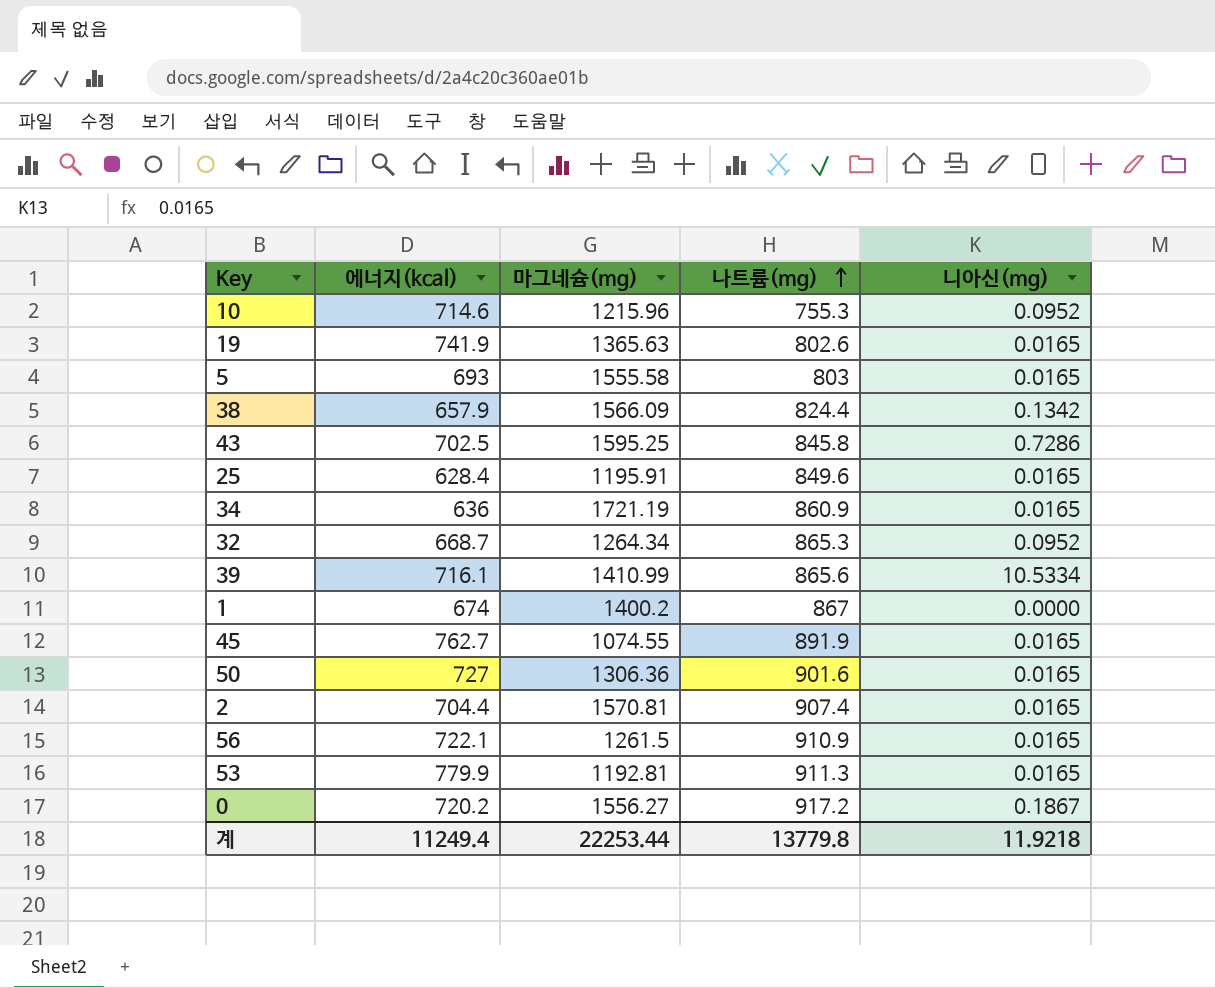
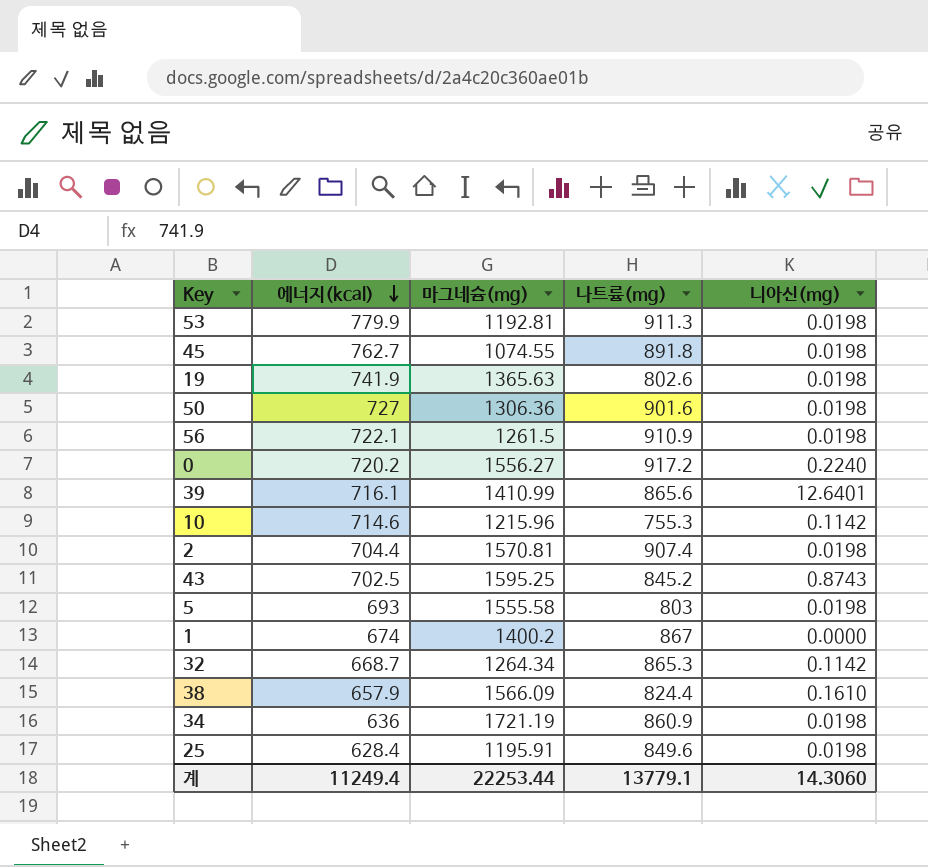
row order: 나트륨(mg) ascending -> 에너지(kcal) descending
53 | 니아신(mg): 0.0165 -> 0.0198
45 | 나트륨(mg): 891.9 -> 891.8
45 | 니아신(mg): 0.0165 -> 0.0198
19 | 니아신(mg): 0.0165 -> 0.0198
50 | 니아신(mg): 0.0165 -> 0.0198
56 | 니아신(mg): 0.0165 -> 0.0198
0 | 니아신(mg): 0.1867 -> 0.2240
39 | 니아신(mg): 10.5334 -> 12.6401
10 | 니아신(mg): 0.0952 -> 0.1142
2 | 니아신(mg): 0.0165 -> 0.0198
43 | 나트륨(mg): 845.8 -> 845.2
43 | 니아신(mg): 0.7286 -> 0.8743
5 | 니아신(mg): 0.0165 -> 0.0198
32 | 니아신(mg): 0.0952 -> 0.1142
38 | 니아신(mg): 0.1342 -> 0.1610
34 | 니아신(mg): 0.0165 -> 0.0198
25 | 니아신(mg): 0.0165 -> 0.0198
계 | 나트륨(mg): 13779.8 -> 13779.1
계 | 니아신(mg): 11.9218 -> 14.3060

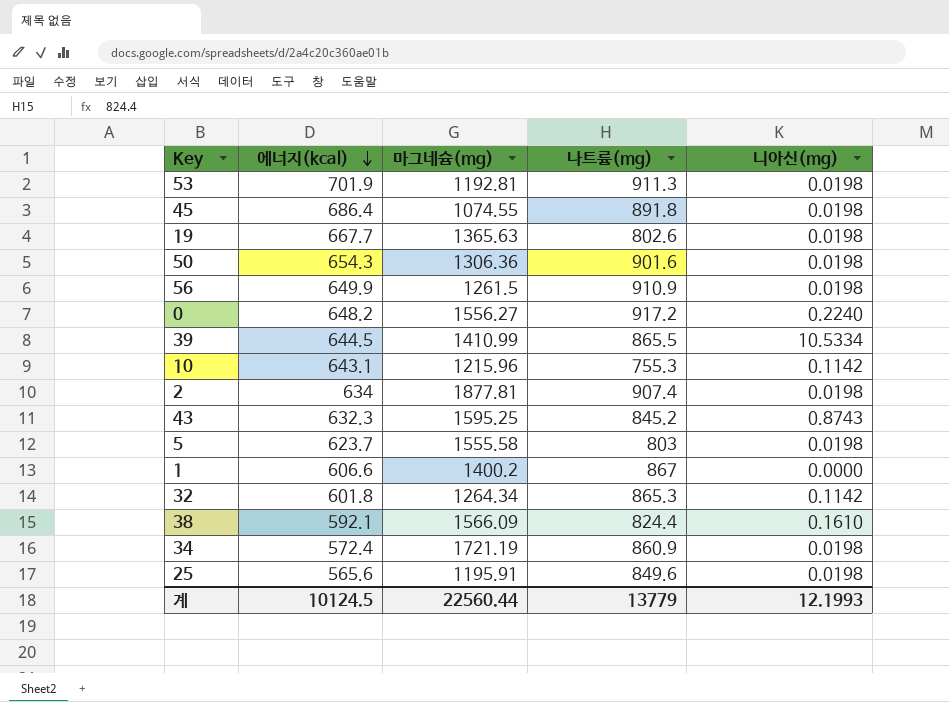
53 | 에너지(kcal): 779.9 -> 701.9
45 | 에너지(kcal): 762.7 -> 686.4
19 | 에너지(kcal): 741.9 -> 667.7
50 | 에너지(kcal): 727 -> 654.3
56 | 에너지(kcal): 722.1 -> 649.9
0 | 에너지(kcal): 720.2 -> 648.2
39 | 에너지(kcal): 716.1 -> 644.5
39 | 나트륨(mg): 865.6 -> 865.5
39 | 니아신(mg): 12.6401 -> 10.5334
10 | 에너지(kcal): 714.6 -> 643.1
2 | 에너지(kcal): 704.4 -> 634
2 | 마그네슘(mg): 1570.81 -> 1877.81
43 | 에너지(kcal): 702.5 -> 632.3
5 | 에너지(kcal): 693 -> 623.7
1 | 에너지(kcal): 674 -> 606.6
32 | 에너지(kcal): 668.7 -> 601.8
38 | 에너지(kcal): 657.9 -> 592.1
34 | 에너지(kcal): 636 -> 572.4
25 | 에너지(kcal): 628.4 -> 565.6
계 | 에너지(kcal): 11249.4 -> 10124.5
계 | 마그네슘(mg): 22253.44 -> 22560.44
계 | 나트륨(mg): 13779.1 -> 13779
계 | 니아신(mg): 14.3060 -> 12.1993

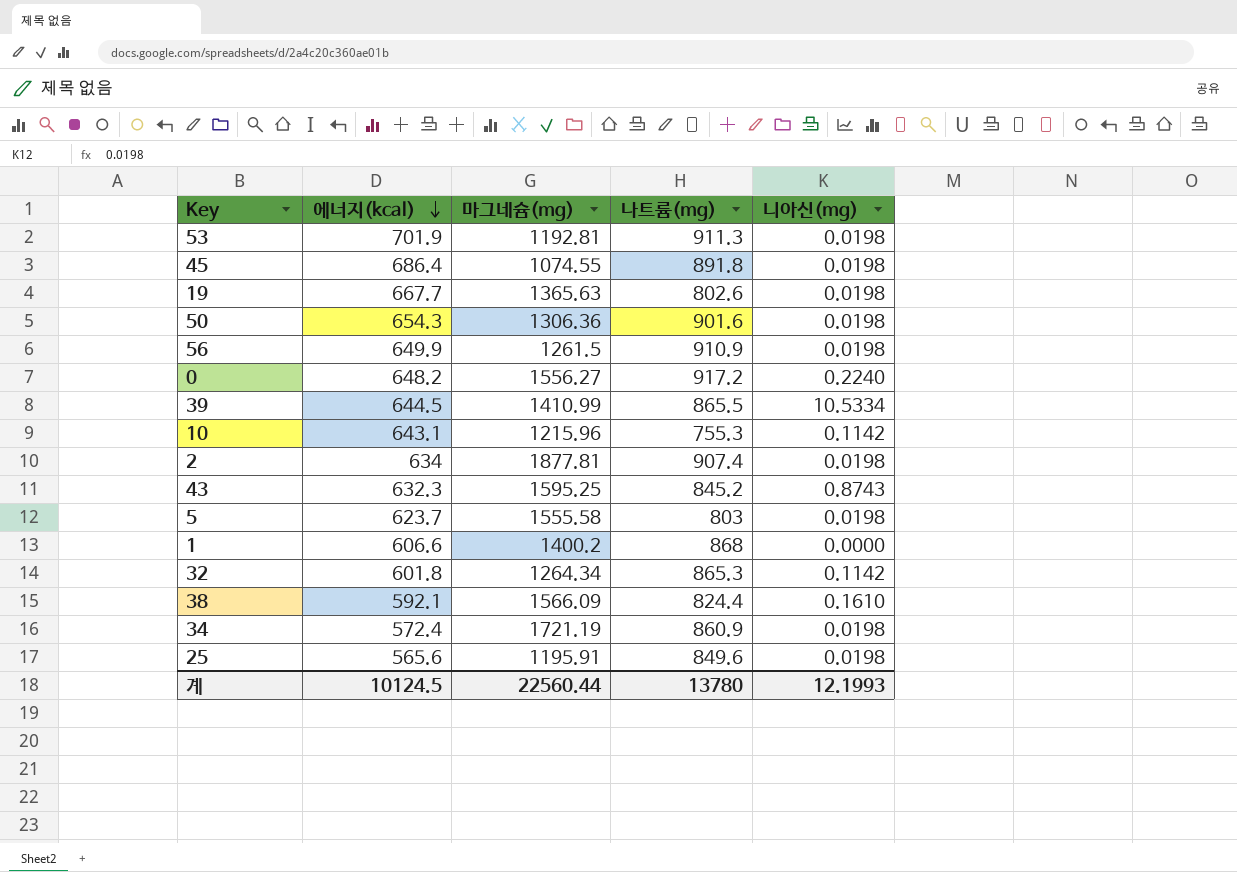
1 | 나트륨(mg): 867 -> 868
계 | 나트륨(mg): 13779 -> 13780

